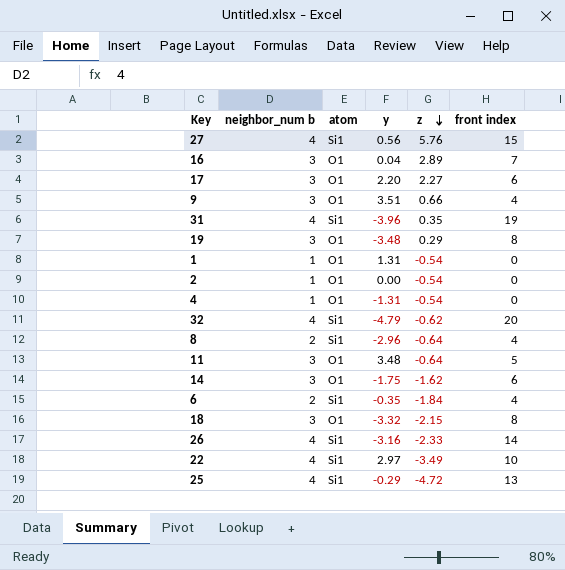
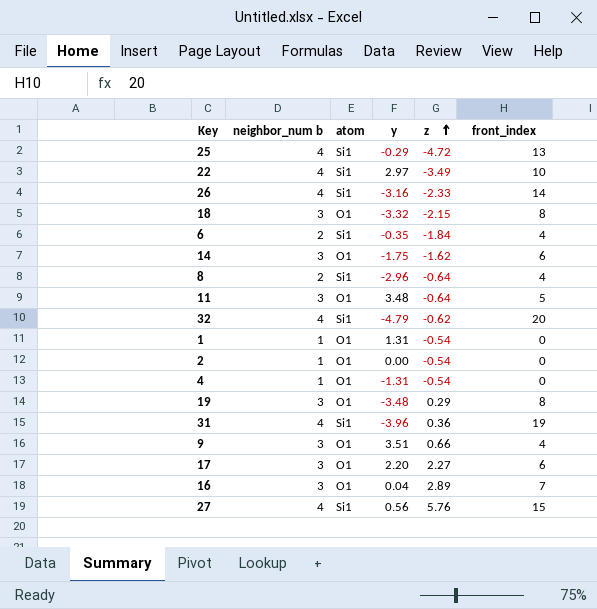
row order: z descending -> z ascending
column name: front index -> front_index
31 | z: 0.35 -> 0.36

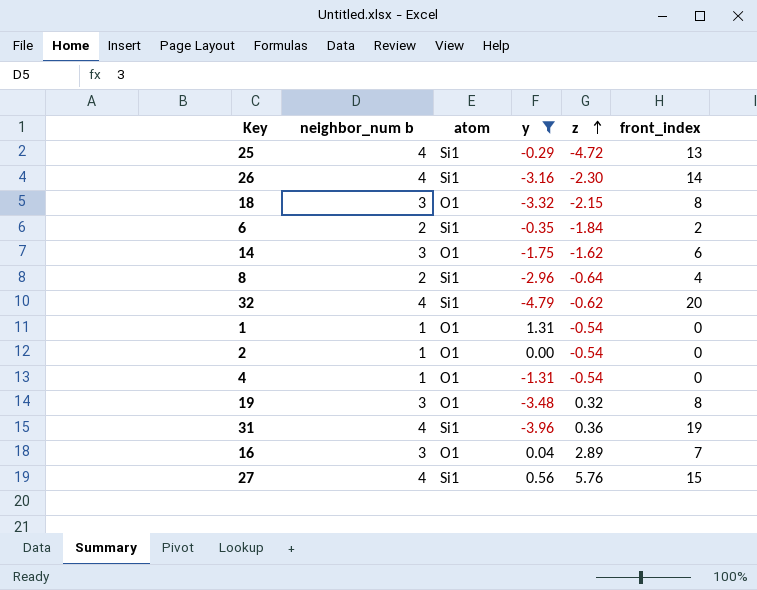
filter: none -> y <= 1.31
26 | z: -2.33 -> -2.30
6 | front_index: 4 -> 2
19 | z: 0.29 -> 0.32

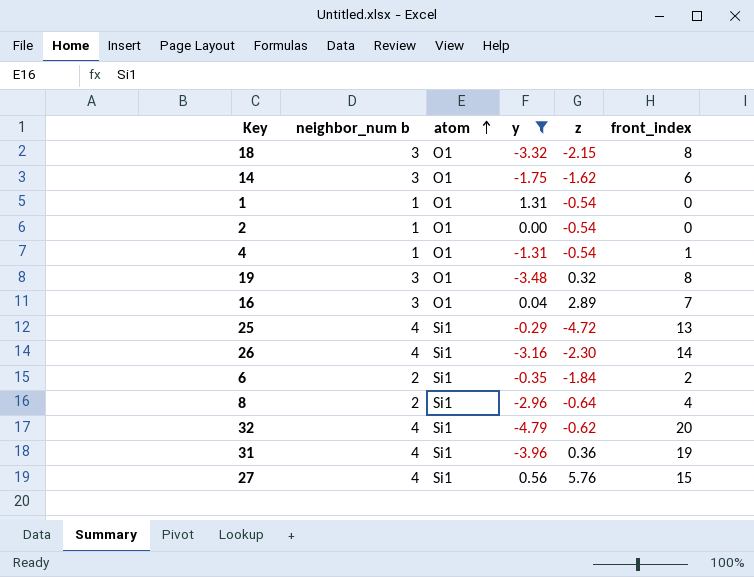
row order: z ascending -> atom ascending
4 | front_index: 0 -> 1

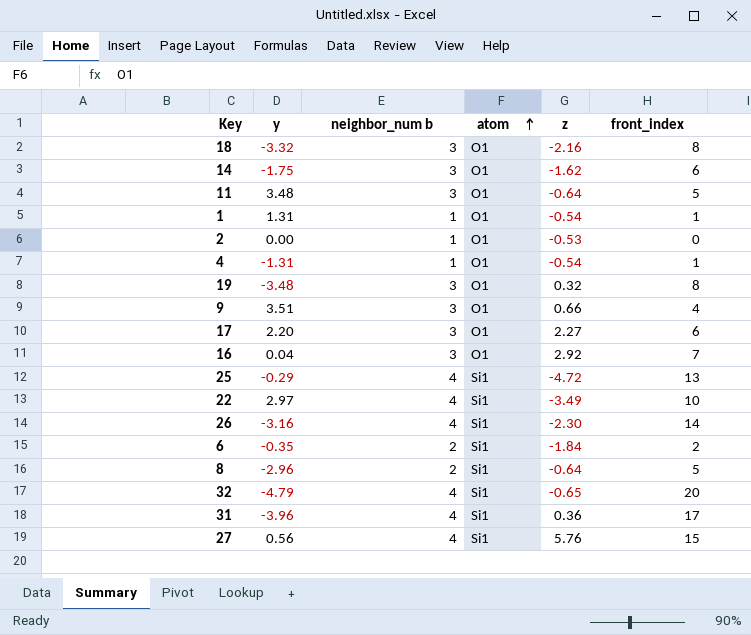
filter: y <= 1.31 -> none
column y | position: 4 -> 2
18 | z: -2.15 -> -2.16
1 | front_index: 0 -> 1
2 | z: -0.54 -> -0.53
16 | z: 2.89 -> 2.92
8 | front_index: 4 -> 5
32 | z: -0.62 -> -0.65
31 | front_index: 19 -> 17

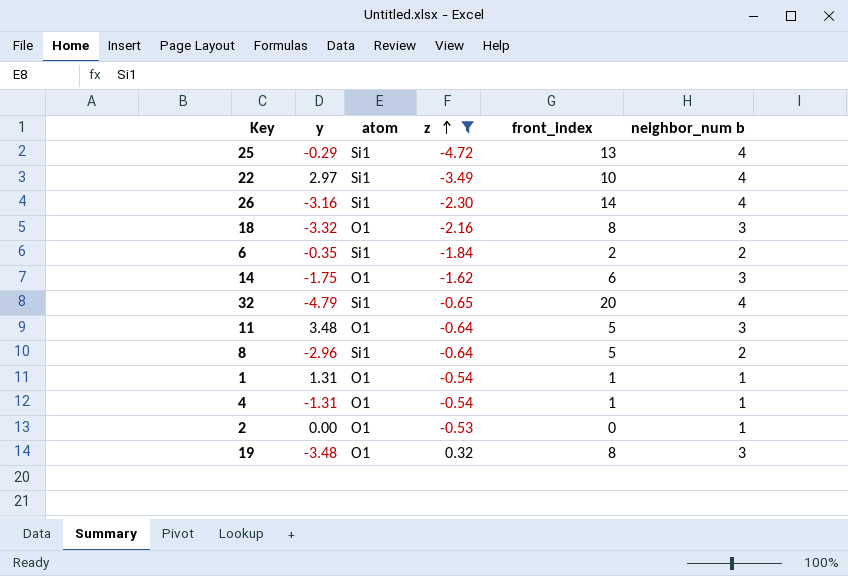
filter: none -> z <= 0.32
row order: atom ascending -> z ascending
column neighbor_num b | position: 3 -> 6

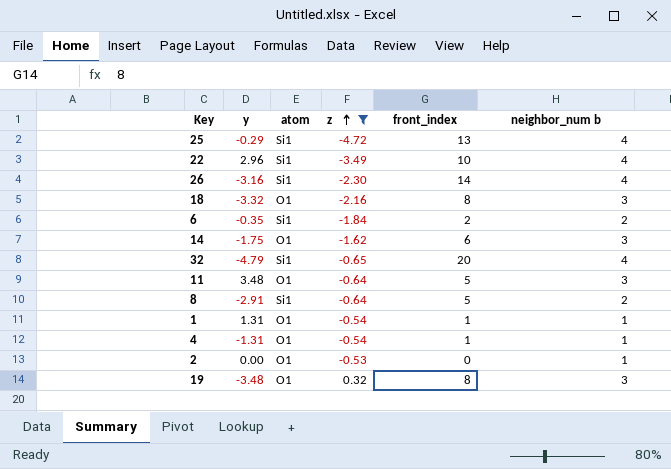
22 | y: 2.97 -> 2.96
8 | y: -2.96 -> -2.91

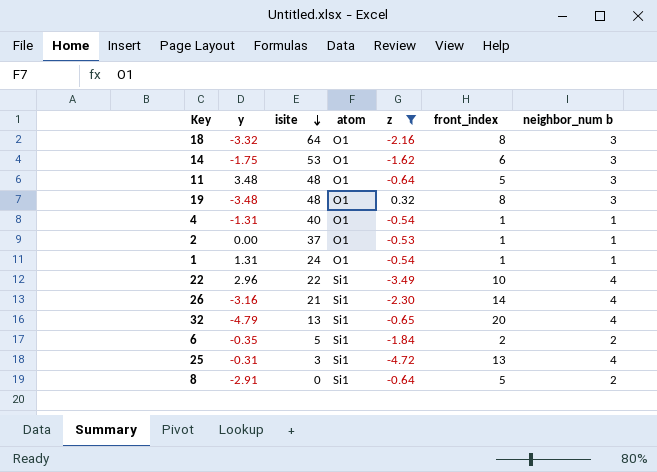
row order: z ascending -> isite descending
column isite | position: none -> 3
2 | front_index: 0 -> 1
25 | y: -0.29 -> -0.31

